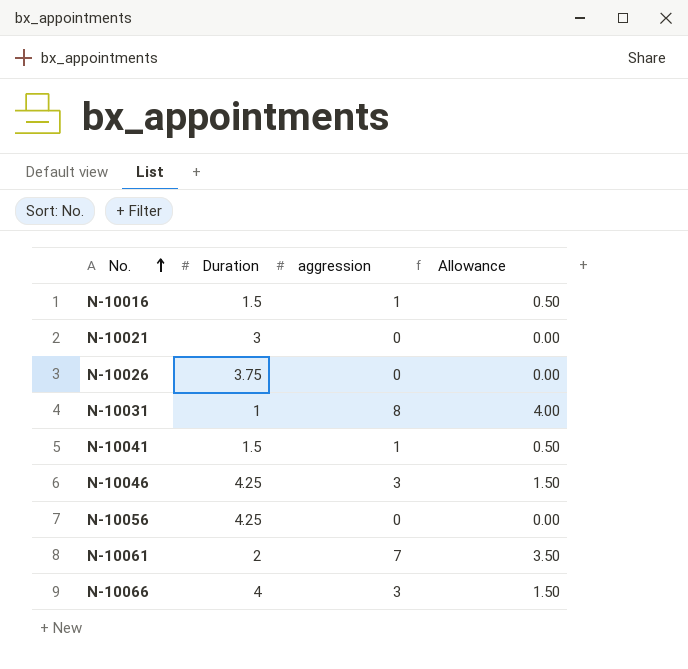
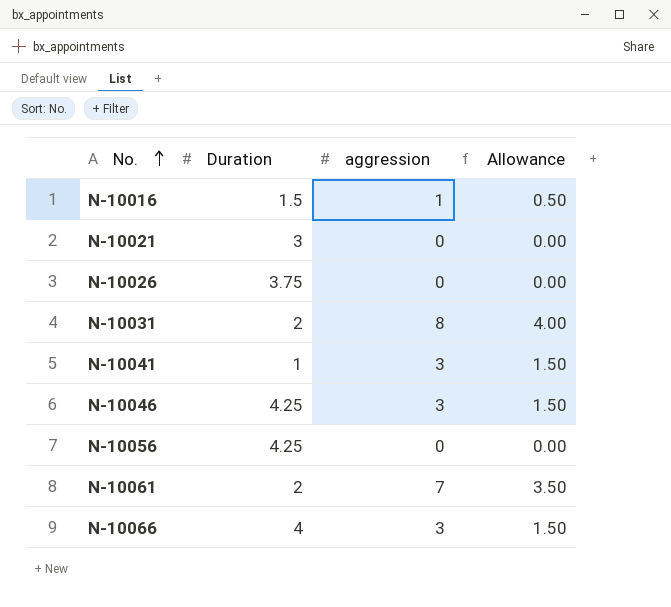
N-10031 | Duration: 1 -> 2
N-10041 | Duration: 1.5 -> 1
N-10041 | aggression: 1 -> 3
N-10041 | Allowance: 0.50 -> 1.50

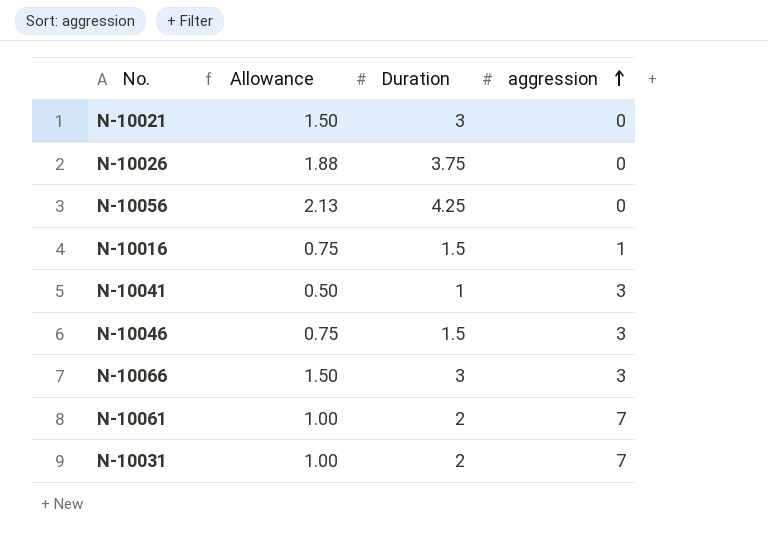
row order: No. ascending -> aggression ascending
column Allowance | formula: [aggression] * 0.5 -> [Duration] * 0.5
column Allowance | position: 4 -> 2
N-10046 | Duration: 4.25 -> 1.5
N-10066 | Duration: 4 -> 3
N-10031 | aggression: 8 -> 7

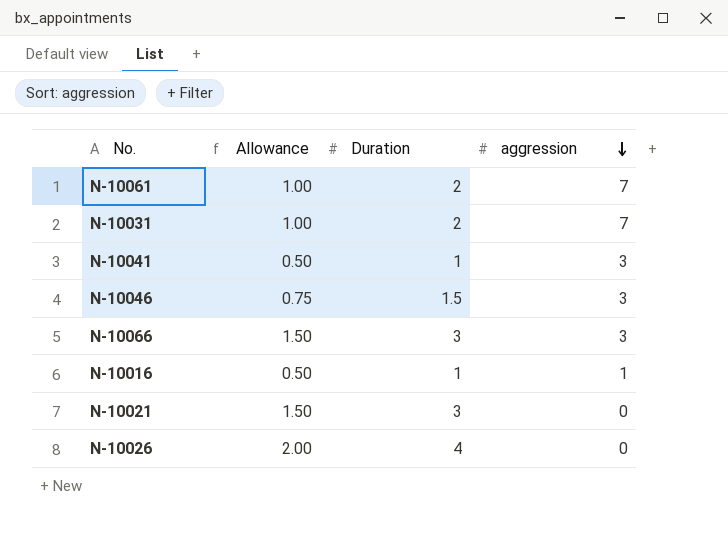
row order: aggression ascending -> aggression descending
row N-10056: 2.13 | 4.25 | 0 -> none
N-10016 | Allowance: 0.75 -> 0.50
N-10016 | Duration: 1.5 -> 1
N-10026 | Allowance: 1.88 -> 2.00
N-10026 | Duration: 3.75 -> 4

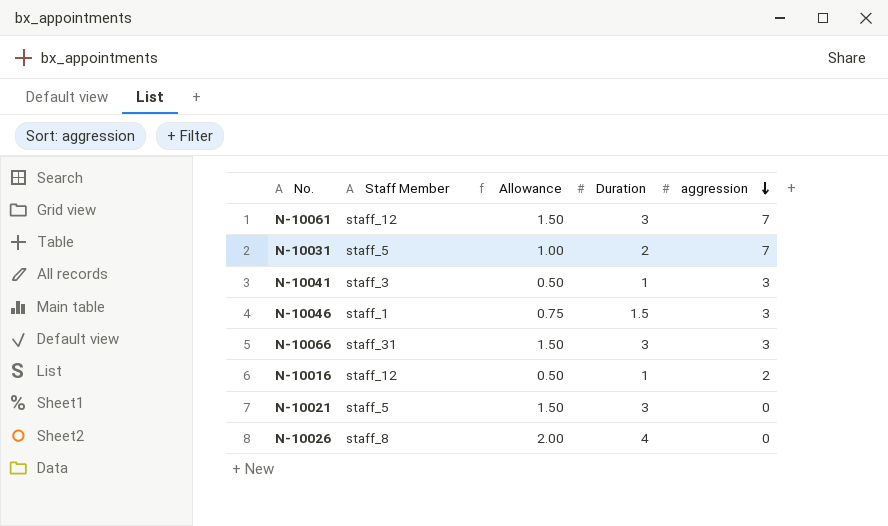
column Staff Member | position: none -> 2
N-10061 | Allowance: 1.00 -> 1.50
N-10061 | Duration: 2 -> 3
N-10016 | aggression: 1 -> 2

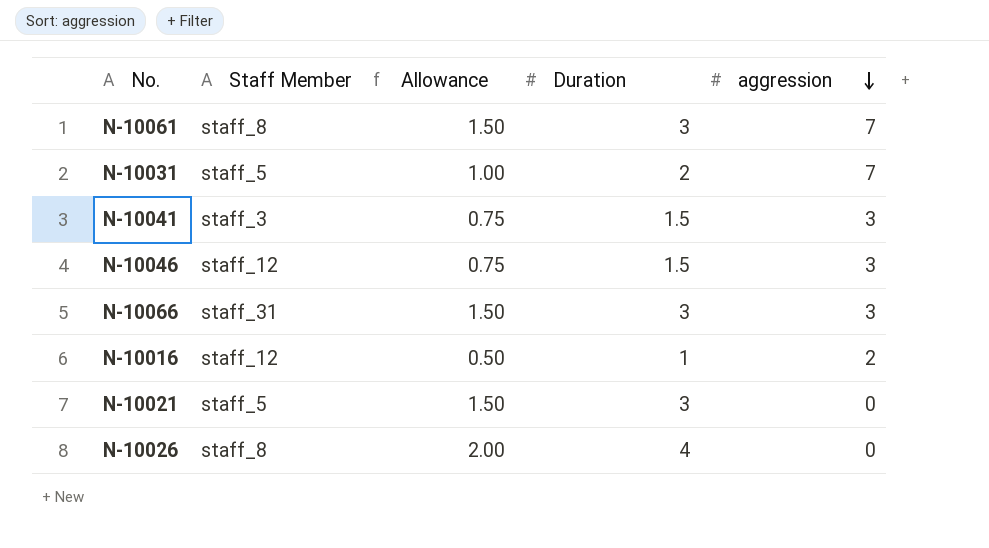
N-10061 | Staff Member: staff_12 -> staff_8
N-10041 | Allowance: 0.50 -> 0.75
N-10041 | Duration: 1 -> 1.5
N-10046 | Staff Member: staff_1 -> staff_12

